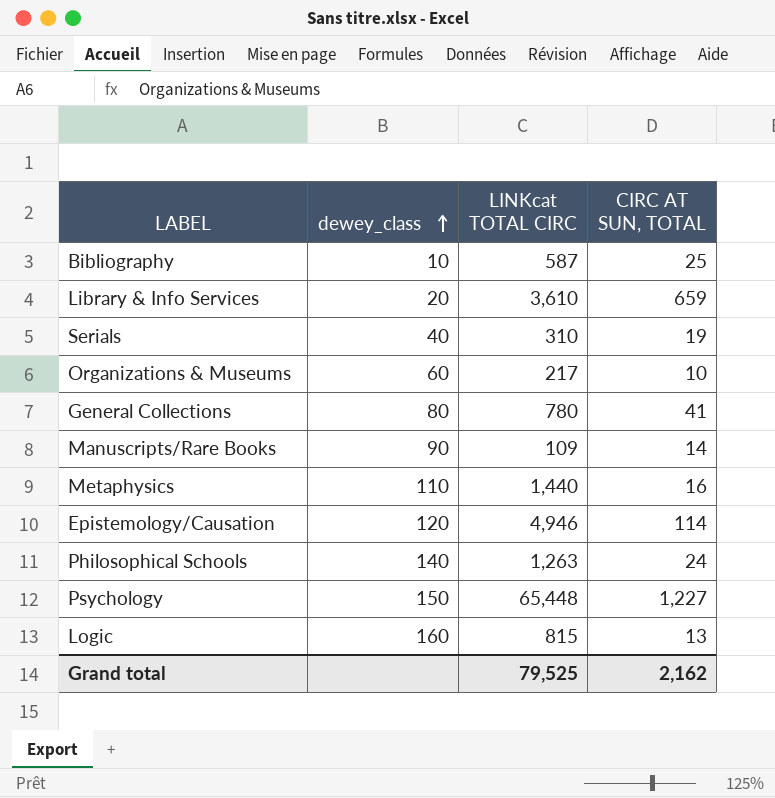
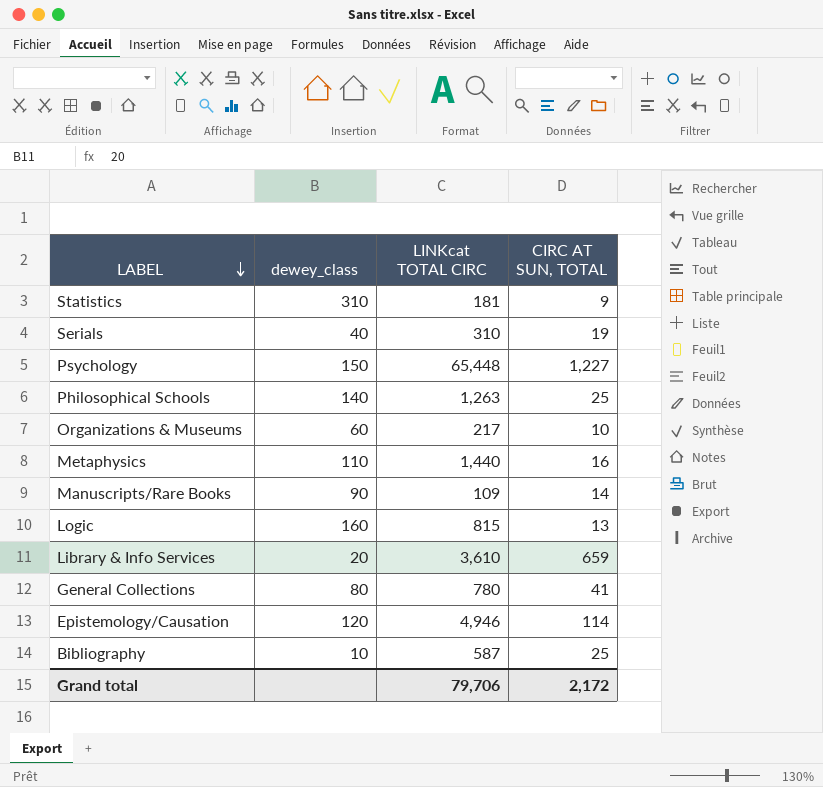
row order: dewey_class ascending -> LABEL descending
row Statistics: none -> 310 | 181 | 9
Philosophical Schools | CIRC AT SUN, TOTAL: 24 -> 25
Grand total | LINKcat TOTAL CIRC: 79,525 -> 79,706
Grand total | CIRC AT SUN, TOTAL: 2,162 -> 2,172

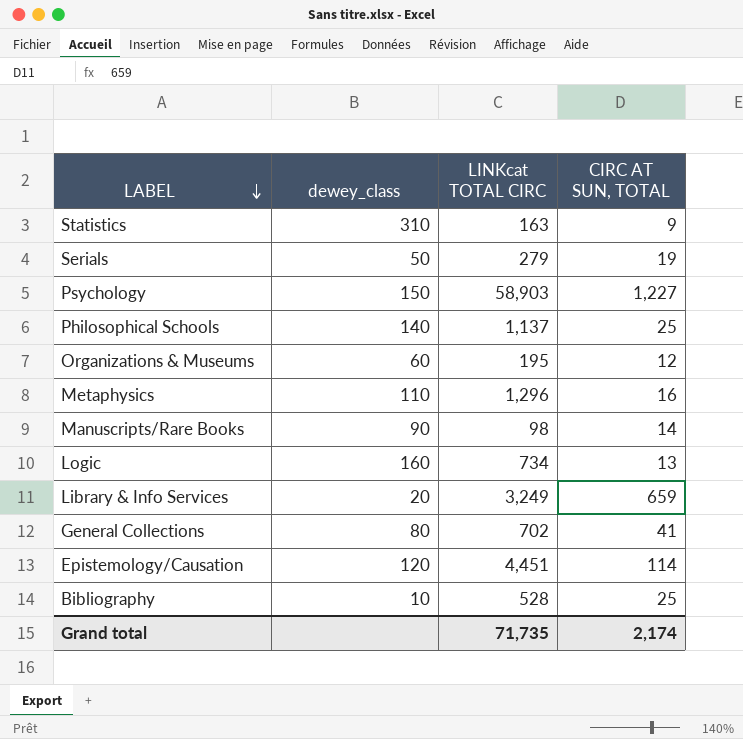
Statistics | LINKcat TOTAL CIRC: 181 -> 163
Serials | dewey_class: 40 -> 50
Serials | LINKcat TOTAL CIRC: 310 -> 279
Psychology | LINKcat TOTAL CIRC: 65,448 -> 58,903
Philosophical Schools | LINKcat TOTAL CIRC: 1,263 -> 1,137
Organizations & Museums | LINKcat TOTAL CIRC: 217 -> 195
Organizations & Museums | CIRC AT SUN, TOTAL: 10 -> 12
Metaphysics | LINKcat TOTAL CIRC: 1,440 -> 1,296
Manuscripts/Rare Books | LINKcat TOTAL CIRC: 109 -> 98
Logic | LINKcat TOTAL CIRC: 815 -> 734
Library & Info Services | LINKcat TOTAL CIRC: 3,610 -> 3,249
General Collections | LINKcat TOTAL CIRC: 780 -> 702
Epistemology/Causation | LINKcat TOTAL CIRC: 4,946 -> 4,451
Bibliography | LINKcat TOTAL CIRC: 587 -> 528
Grand total | LINKcat TOTAL CIRC: 79,706 -> 71,735
Grand total | CIRC AT SUN, TOTAL: 2,172 -> 2,174

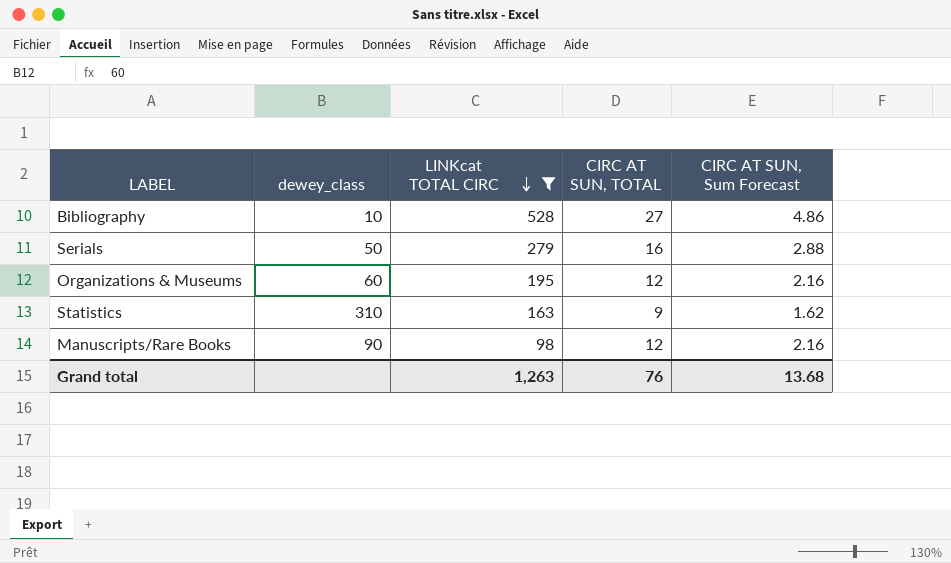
filter: none -> LINKcat TOTAL CIRC <= 528
row order: LABEL descending -> LINKcat TOTAL CIRC descending
column CIRC AT SUN, Sum Forecast | formula: none -> [CIRC AT SUN, TOTAL] * 0.18
Bibliography | CIRC AT SUN, TOTAL: 25 -> 27
Serials | CIRC AT SUN, TOTAL: 19 -> 16
Manuscripts/Rare Books | CIRC AT SUN, TOTAL: 14 -> 12
Grand total | LINKcat TOTAL CIRC: 71,735 -> 1,263
Grand total | CIRC AT SUN, TOTAL: 2,174 -> 76

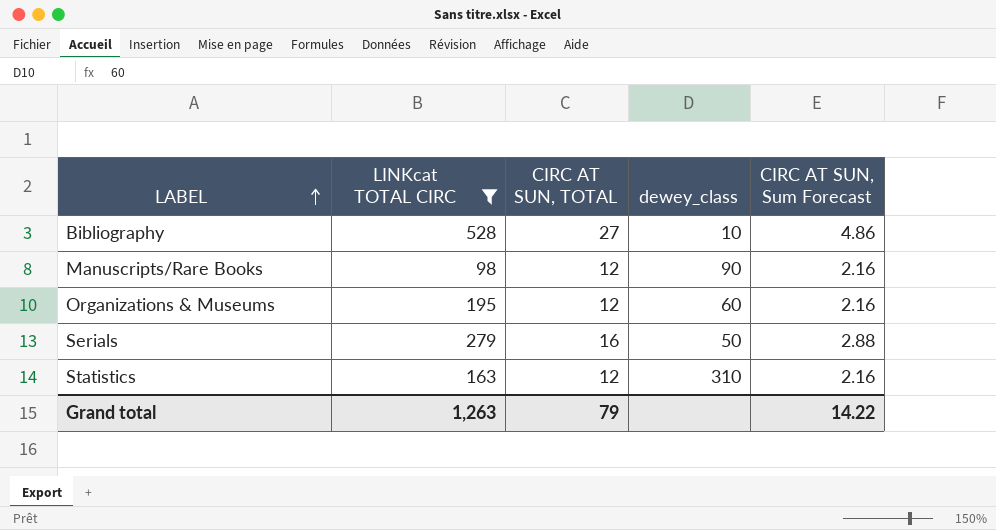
row order: LINKcat TOTAL CIRC descending -> LABEL ascending
column dewey_class | position: 2 -> 4
Statistics | CIRC AT SUN, TOTAL: 9 -> 12
Statistics | CIRC AT SUN, Sum Forecast: 1.62 -> 2.16
Grand total | CIRC AT SUN, TOTAL: 76 -> 79
Grand total | CIRC AT SUN, Sum Forecast: 13.68 -> 14.22

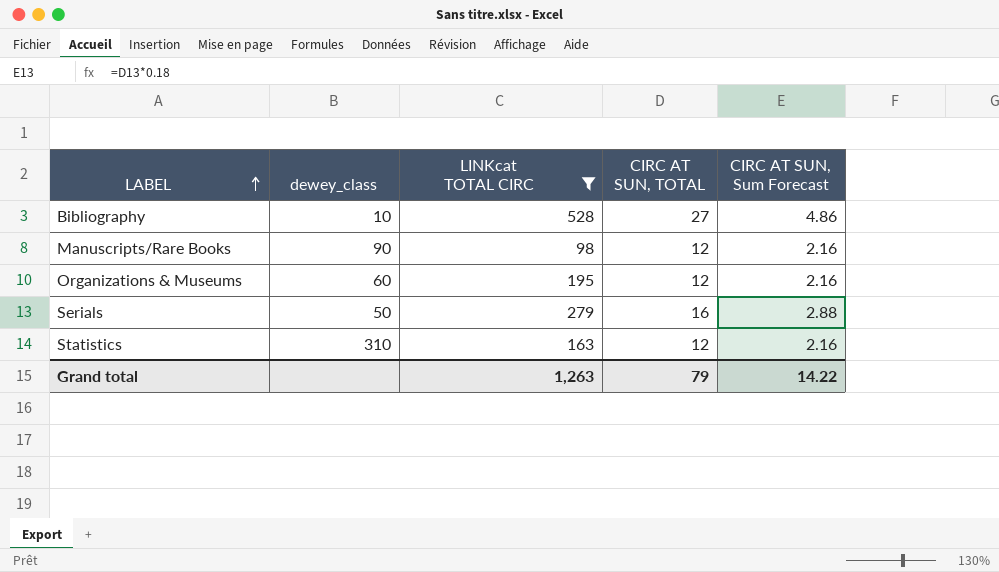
column dewey_class | position: 4 -> 2

